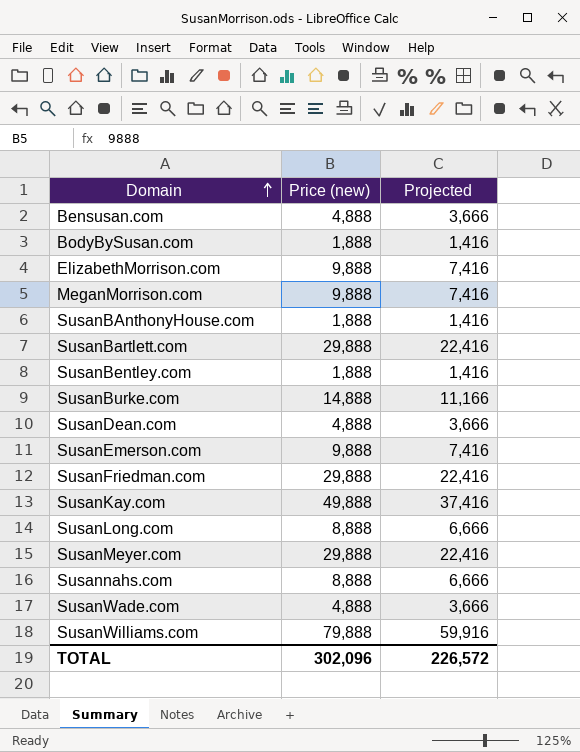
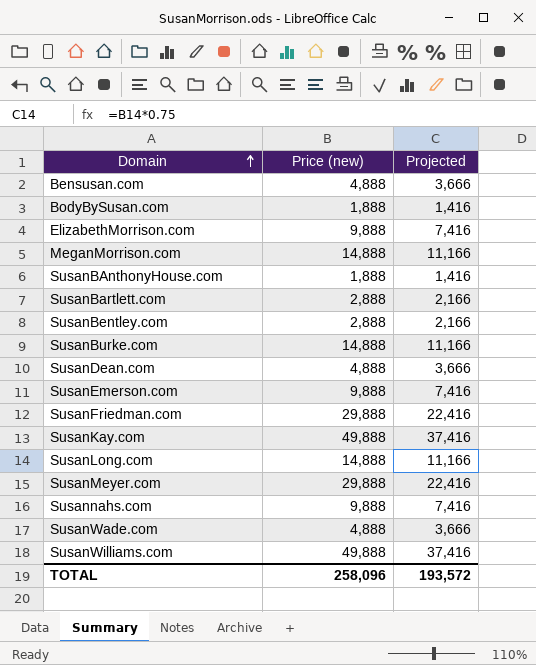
MeganMorrison.com | Price (new): 9,888 -> 14,888
MeganMorrison.com | Projected: 7,416 -> 11,166
SusanBartlett.com | Price (new): 29,888 -> 2,888
SusanBartlett.com | Projected: 22,416 -> 2,166
SusanBentley.com | Price (new): 1,888 -> 2,888
SusanBentley.com | Projected: 1,416 -> 2,166
SusanLong.com | Price (new): 8,888 -> 14,888
SusanLong.com | Projected: 6,666 -> 11,166
Susannahs.com | Price (new): 8,888 -> 9,888
Susannahs.com | Projected: 6,666 -> 7,416
SusanWilliams.com | Price (new): 79,888 -> 49,888
SusanWilliams.com | Projected: 59,916 -> 37,416
TOTAL | Price (new): 302,096 -> 258,096
TOTAL | Projected: 226,572 -> 193,572

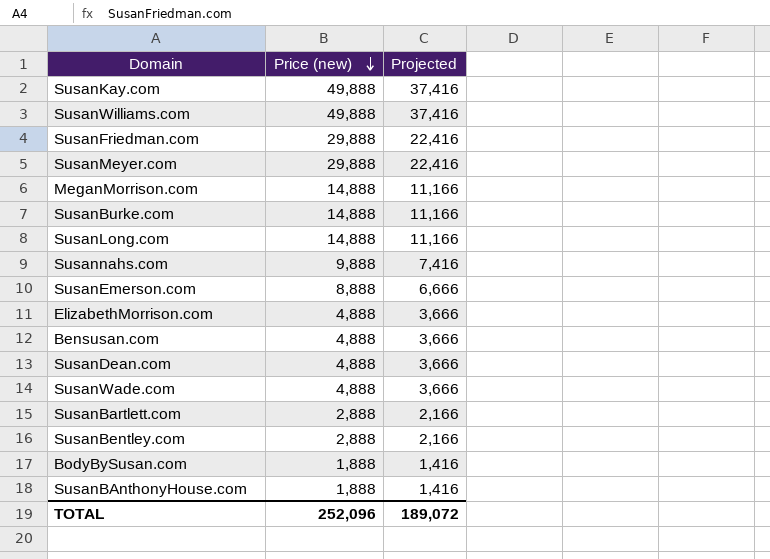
row order: Domain ascending -> Price (new) descending
SusanEmerson.com | Price (new): 9,888 -> 8,888
SusanEmerson.com | Projected: 7,416 -> 6,666
ElizabethMorrison.com | Price (new): 9,888 -> 4,888
ElizabethMorrison.com | Projected: 7,416 -> 3,666
TOTAL | Price (new): 258,096 -> 252,096
TOTAL | Projected: 193,572 -> 189,072

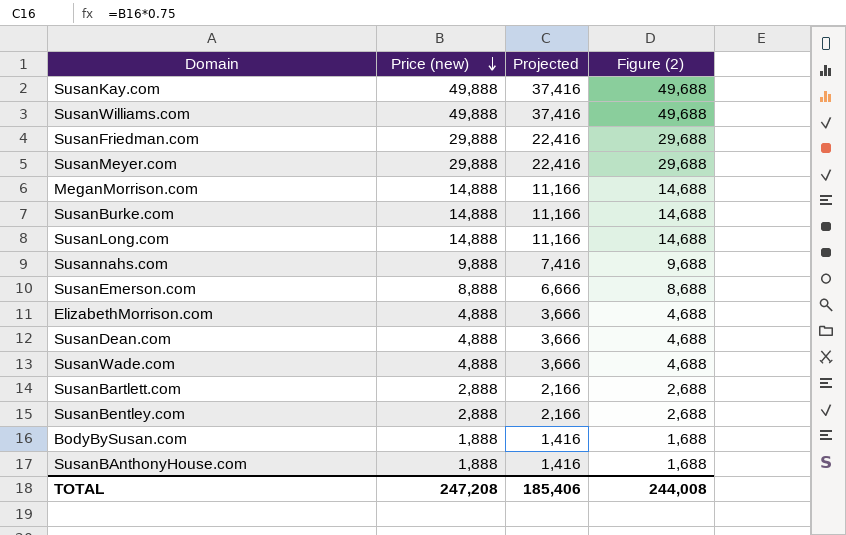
column Figure (2) | formula: none -> [Price (new)] - 200
row Bensusan.com: 4,888 | 3,666 -> none
TOTAL | Price (new): 252,096 -> 247,208
TOTAL | Projected: 189,072 -> 185,406

